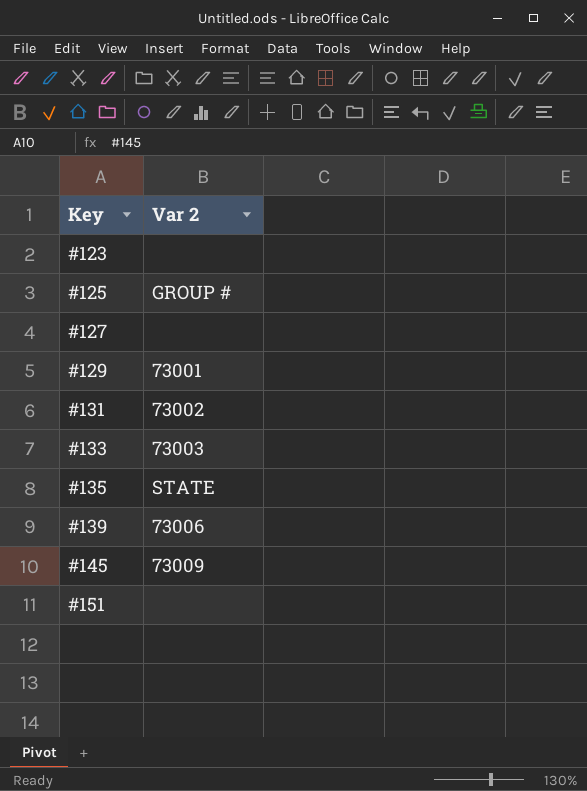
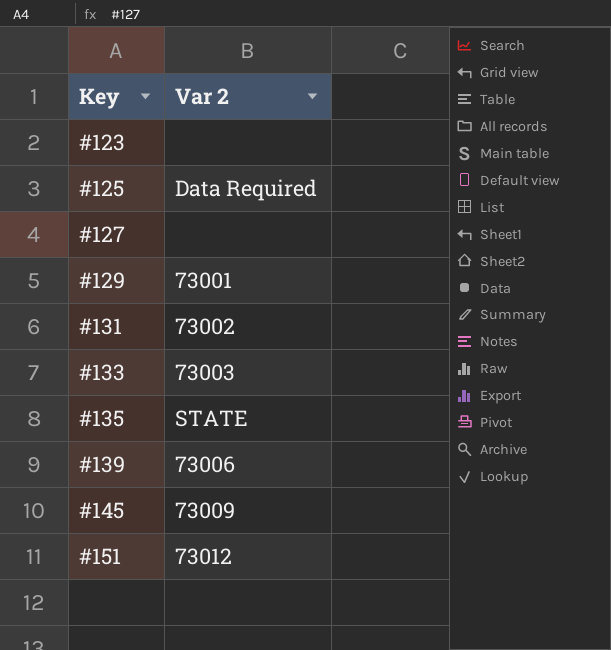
#125 | Var 2: GROUP # -> Data Required
#151 | Var 2: none -> 73012

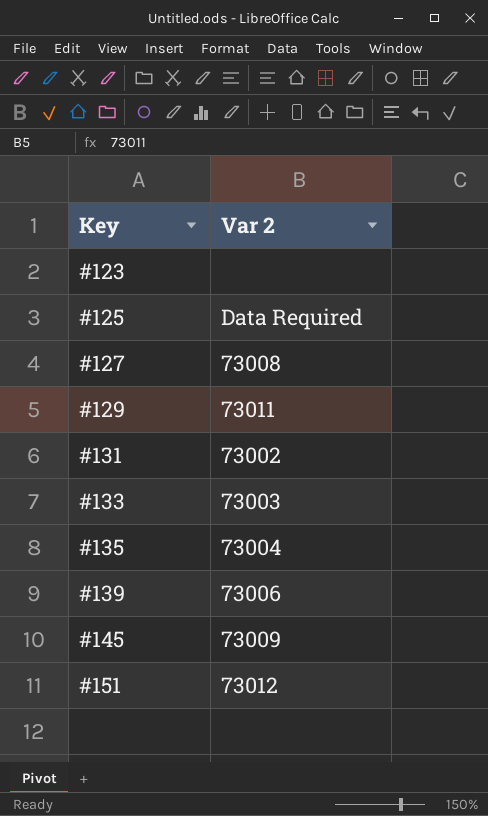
#127 | Var 2: none -> 73008
#129 | Var 2: 73001 -> 73011
#135 | Var 2: STATE -> 73004

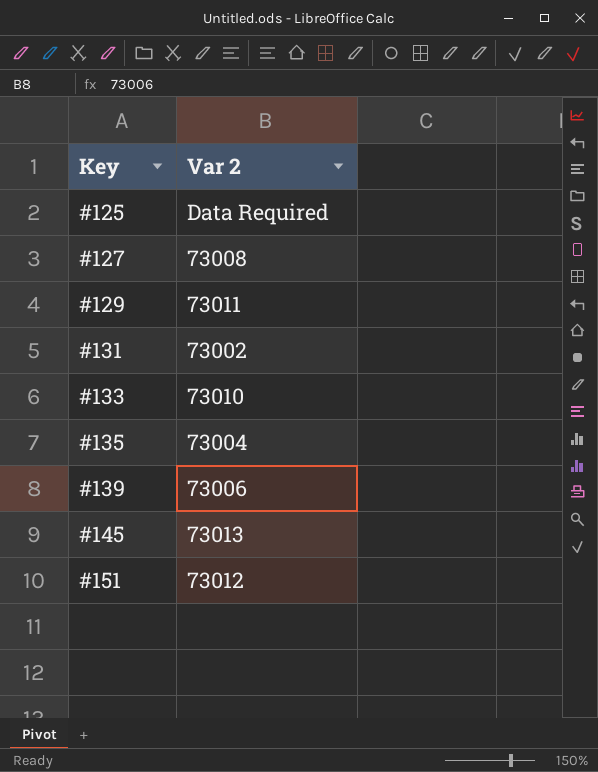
row #123: none -> none
#133 | Var 2: 73003 -> 73010
#145 | Var 2: 73009 -> 73013

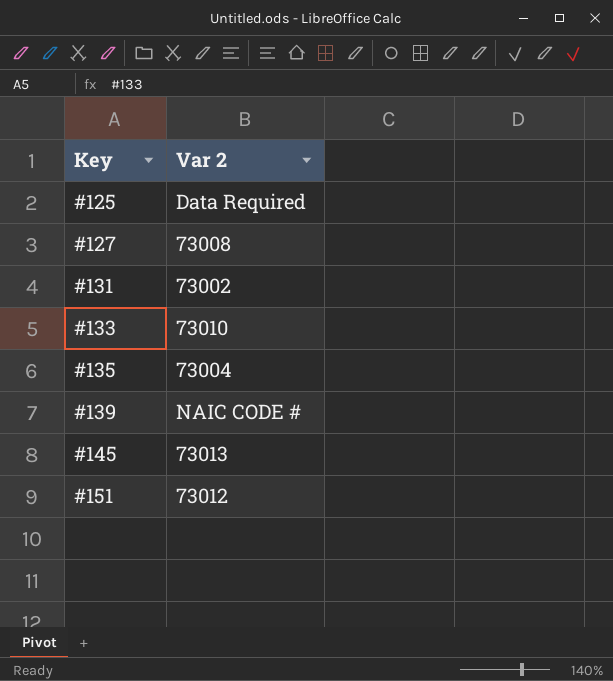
row #129: 73011 -> none
#139 | Var 2: 73006 -> NAIC CODE #

